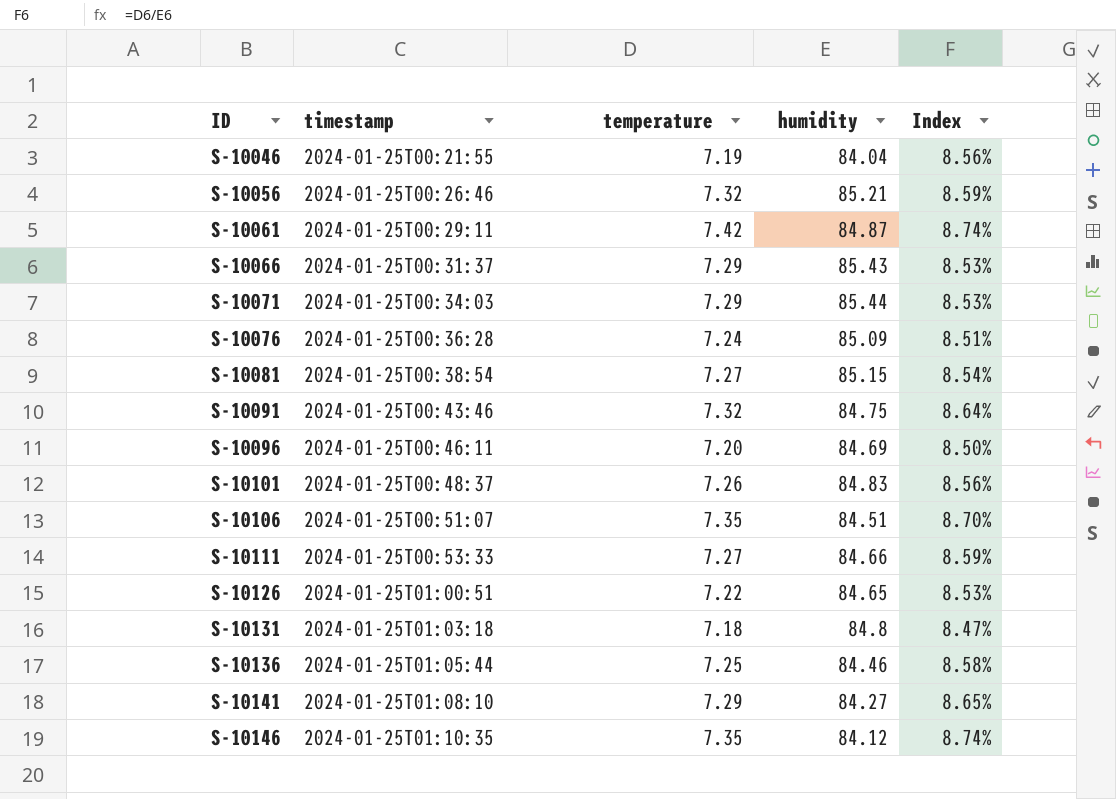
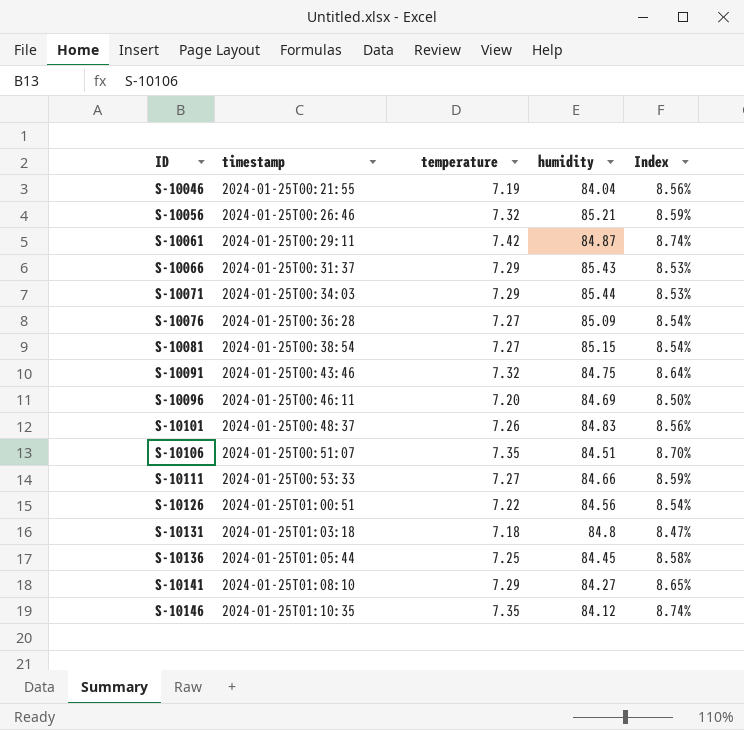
S-10076 | temperature: 7.24 -> 7.27
S-10076 | Index: 8.51% -> 8.54%
S-10126 | humidity: 84.65 -> 84.56
S-10126 | Index: 8.53% -> 8.54%
S-10136 | humidity: 84.46 -> 84.45

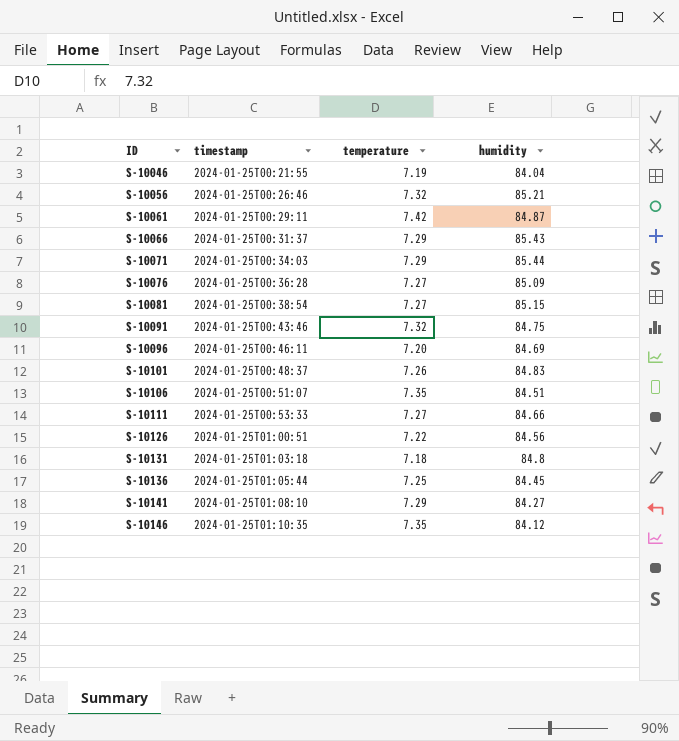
column Index | formula: [temperature] / [humidity] -> none

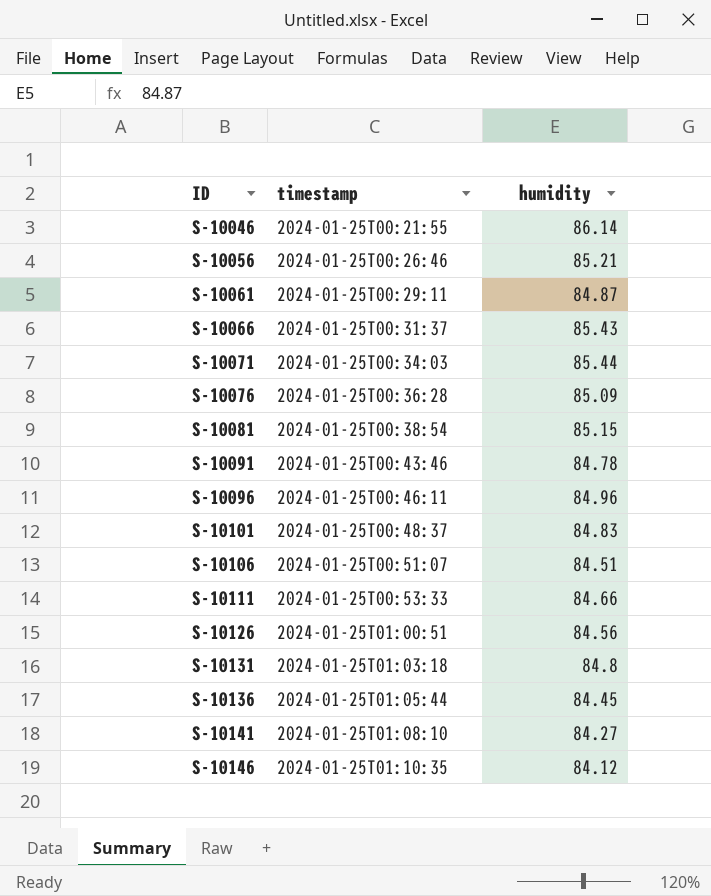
column temperature | position: 3 -> none
S-10046 | humidity: 84.04 -> 86.14
S-10091 | humidity: 84.75 -> 84.78
S-10096 | humidity: 84.69 -> 84.96

